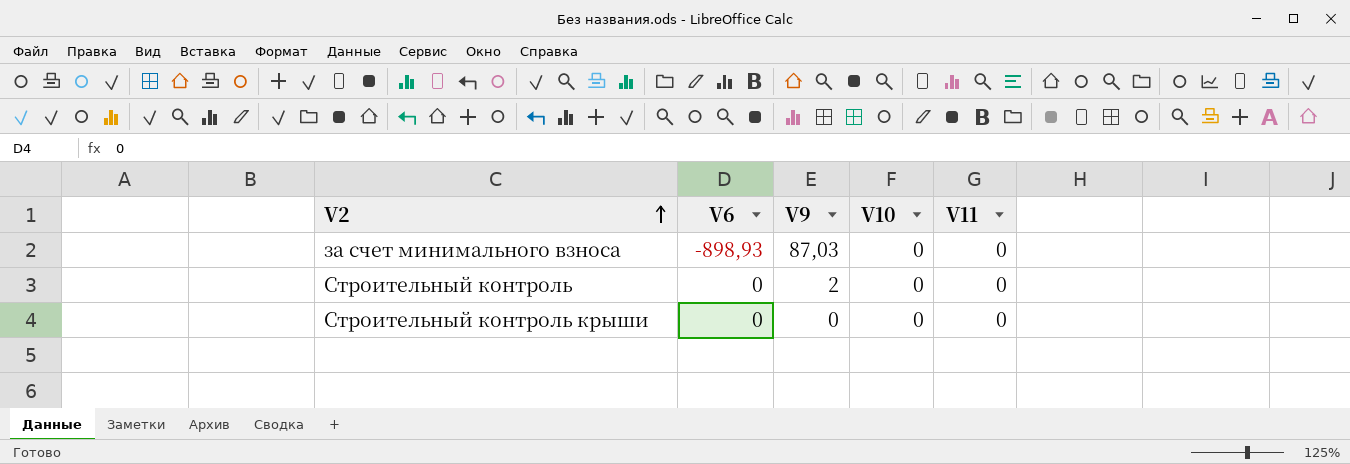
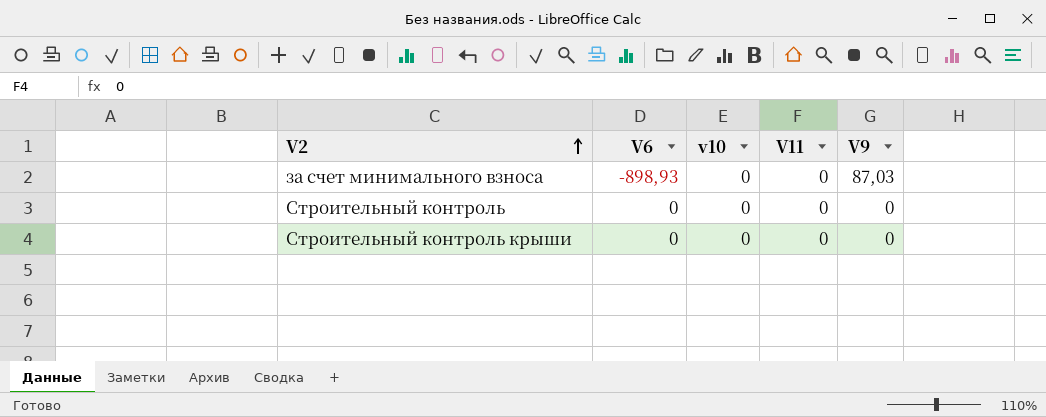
column name: V10 -> v10
column V9 | position: 3 -> 5
Строительный контроль | V9: 2 -> 0

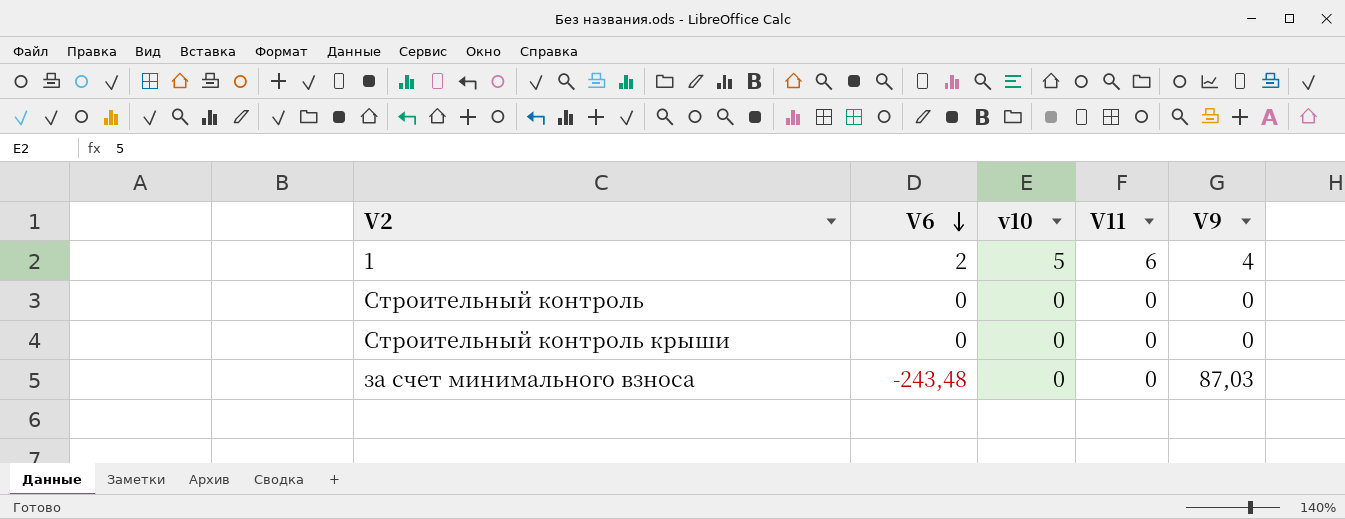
row order: V2 ascending -> V6 descending
row 1: none -> 2 | 5 | 6 | 4
за счет минимального взноса | V6: -898,93 -> -243,48

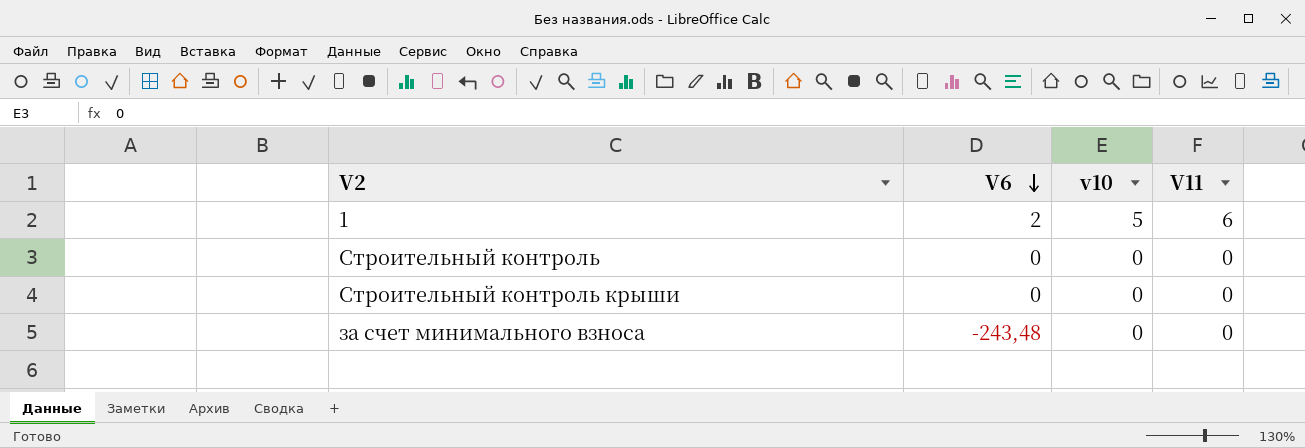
column V9 | position: 5 -> none

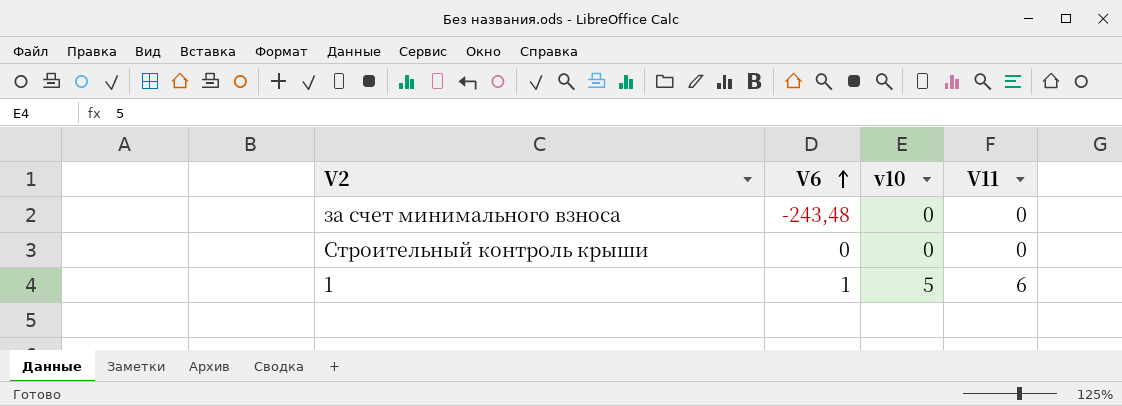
row order: V6 descending -> V6 ascending
row Строительный контроль: 0 | 0 | 0 -> none
1 | V6: 2 -> 1

